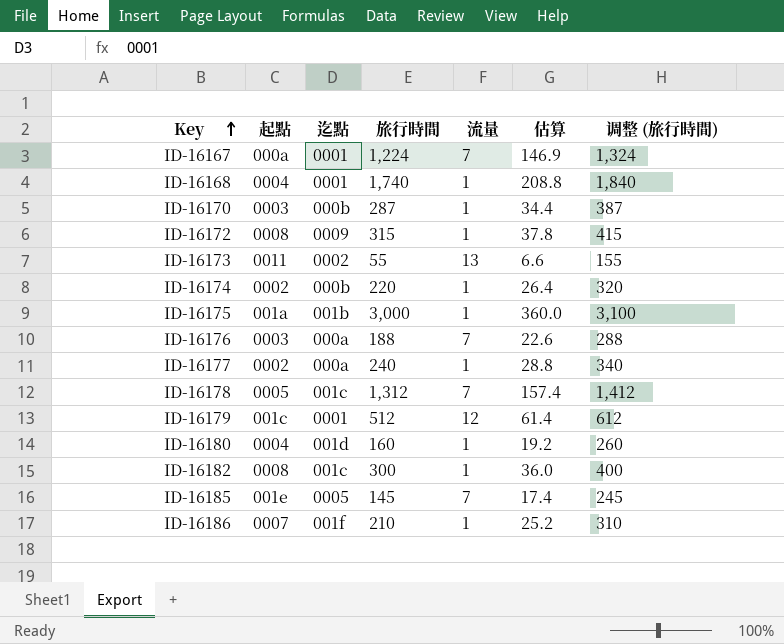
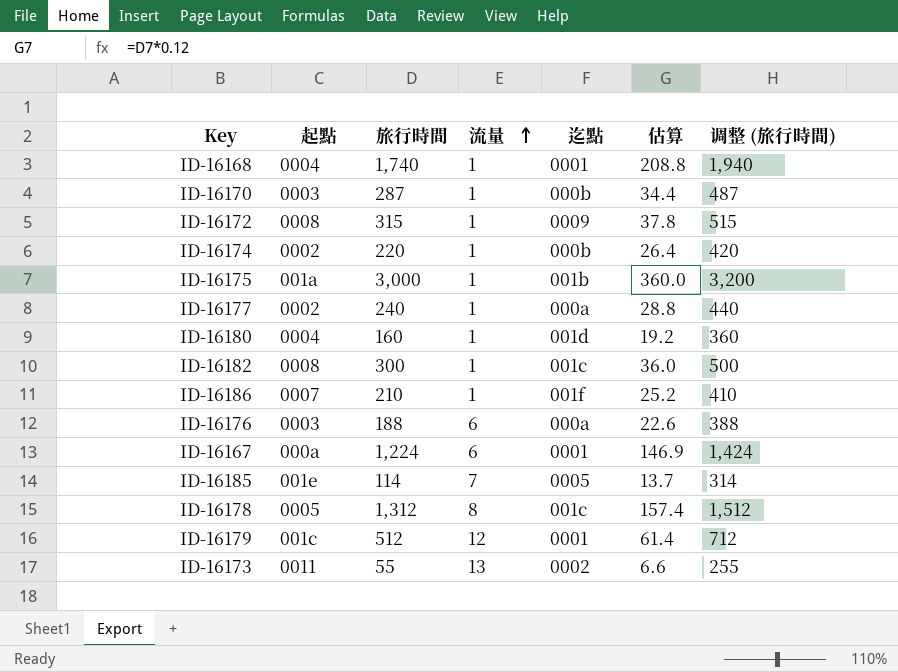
row order: Key ascending -> 流量 ascending
column 迄點 | position: 3 -> 5
column 调整 (旅行時間) | formula: [旅行時間] + 100 -> [旅行時間] + 200
ID-16176 | 流量: 7 -> 6
ID-16167 | 流量: 7 -> 6
ID-16185 | 旅行時間: 145 -> 114
ID-16185 | 估算: 17.4 -> 13.7
ID-16178 | 流量: 7 -> 8

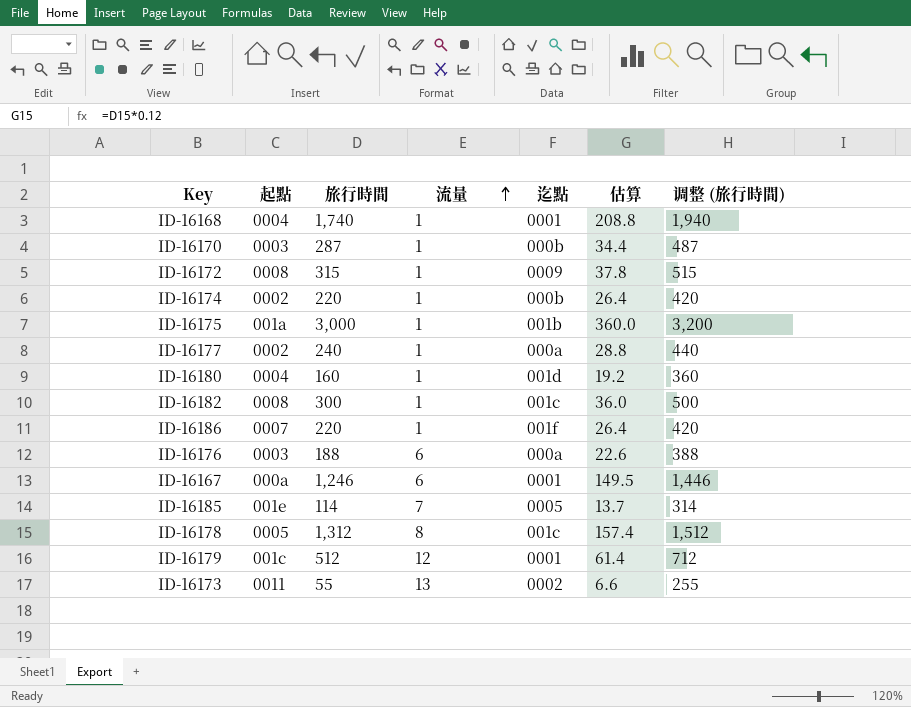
ID-16186 | 旅行時間: 210 -> 220
ID-16186 | 估算: 25.2 -> 26.4
ID-16186 | 调整 (旅行時間): 410 -> 420
ID-16167 | 旅行時間: 1,224 -> 1,246
ID-16167 | 估算: 146.9 -> 149.5
ID-16167 | 调整 (旅行時間): 1,424 -> 1,446

